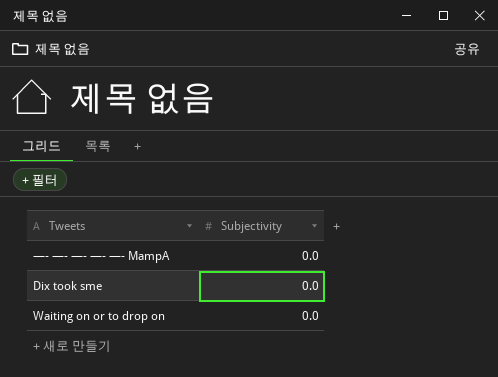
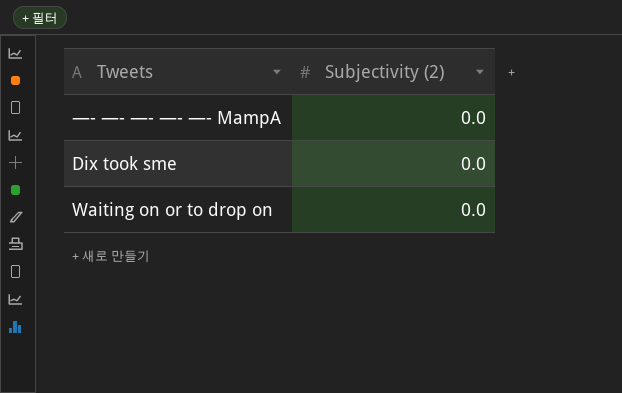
column name: Subjectivity -> Subjectivity (2)

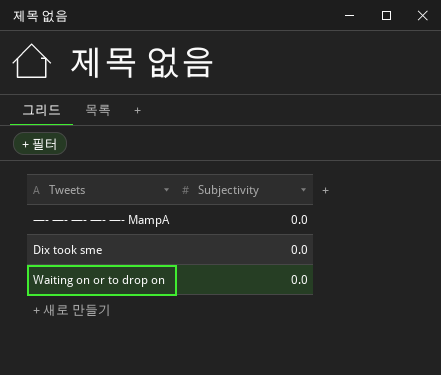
column name: Subjectivity (2) -> Subjectivity

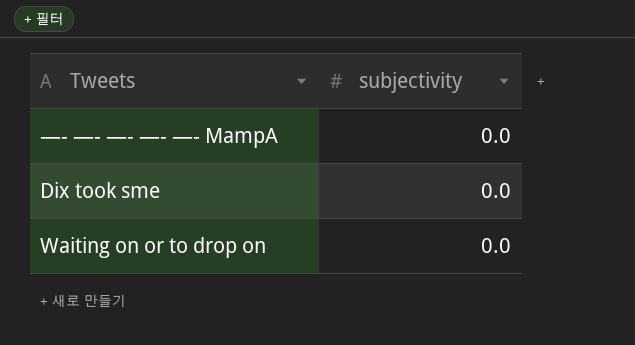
column name: Subjectivity -> subjectivity

